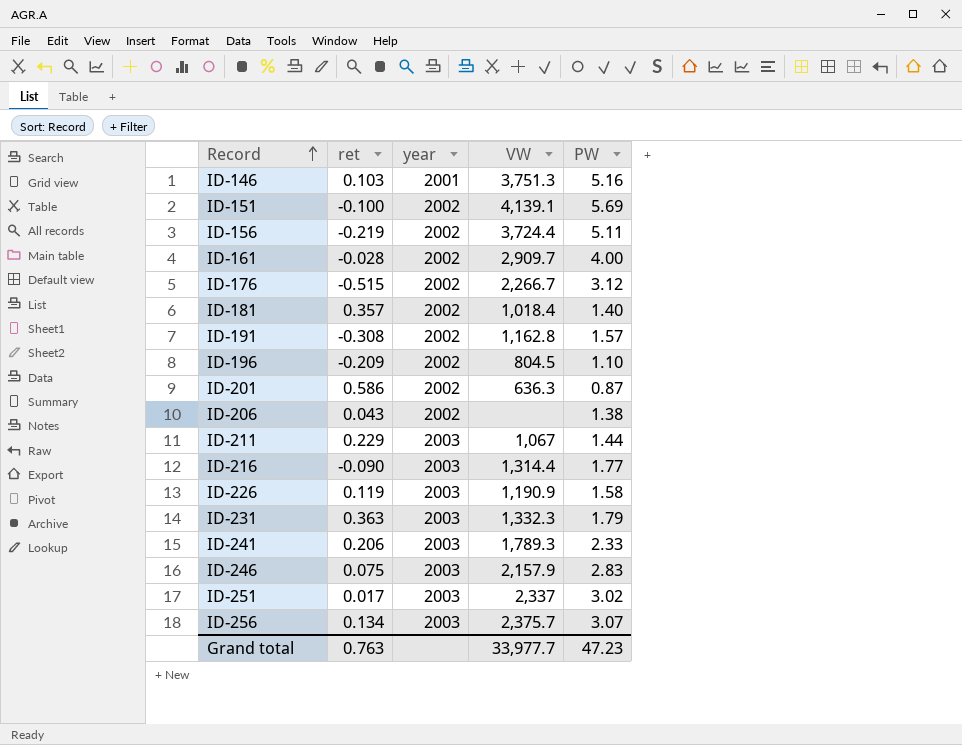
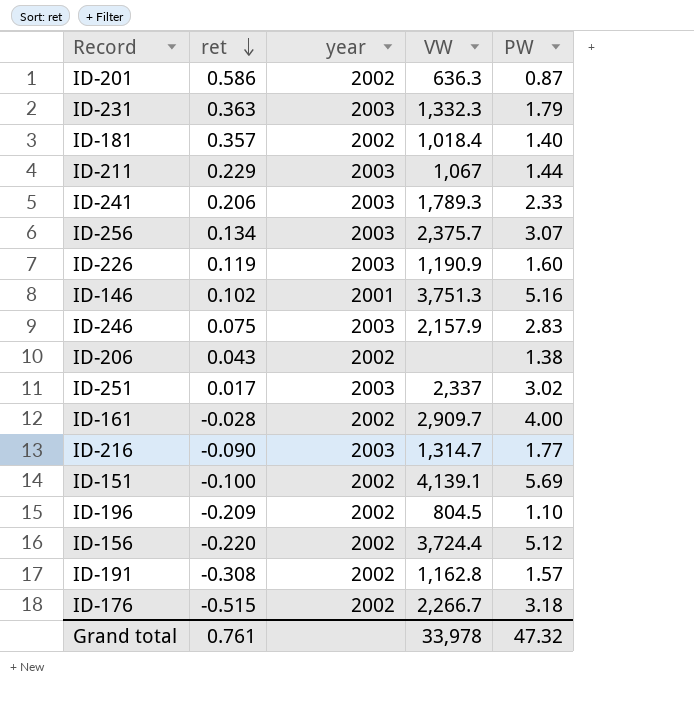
row order: Record ascending -> ret descending
ID-226 | PW: 1.58 -> 1.60
ID-146 | ret: 0.103 -> 0.102
ID-216 | VW: 1,314.4 -> 1,314.7
ID-156 | ret: -0.219 -> -0.220
ID-156 | PW: 5.11 -> 5.12
ID-176 | PW: 3.12 -> 3.18
Grand total | ret: 0.763 -> 0.761
Grand total | VW: 33,977.7 -> 33,978
Grand total | PW: 47.23 -> 47.32

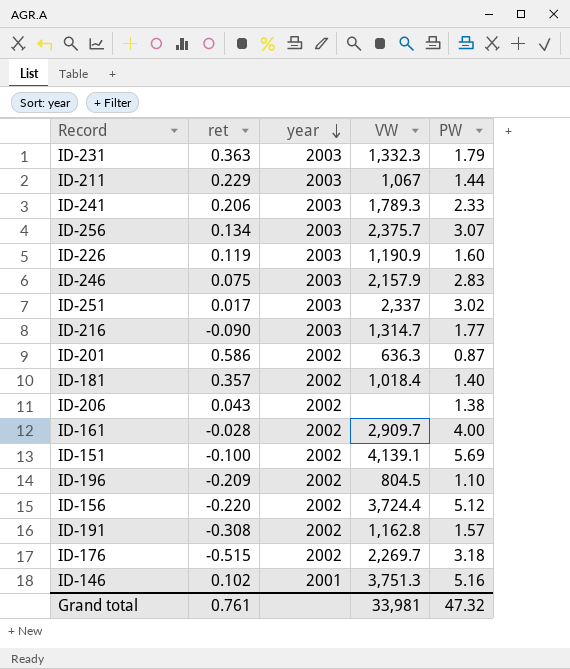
row order: ret descending -> year descending
ID-176 | VW: 2,266.7 -> 2,269.7
Grand total | VW: 33,978 -> 33,981

